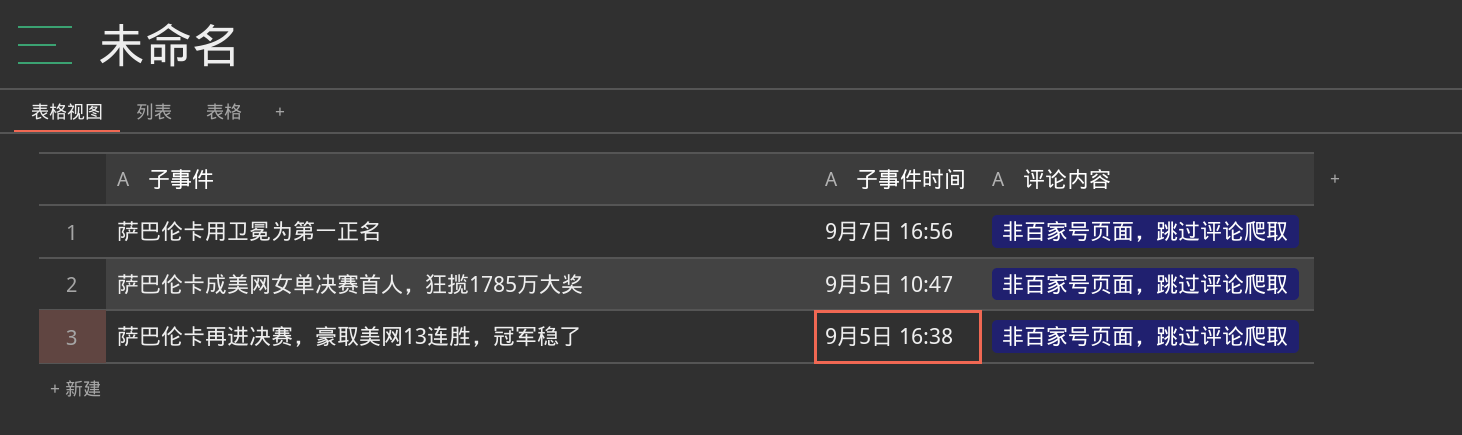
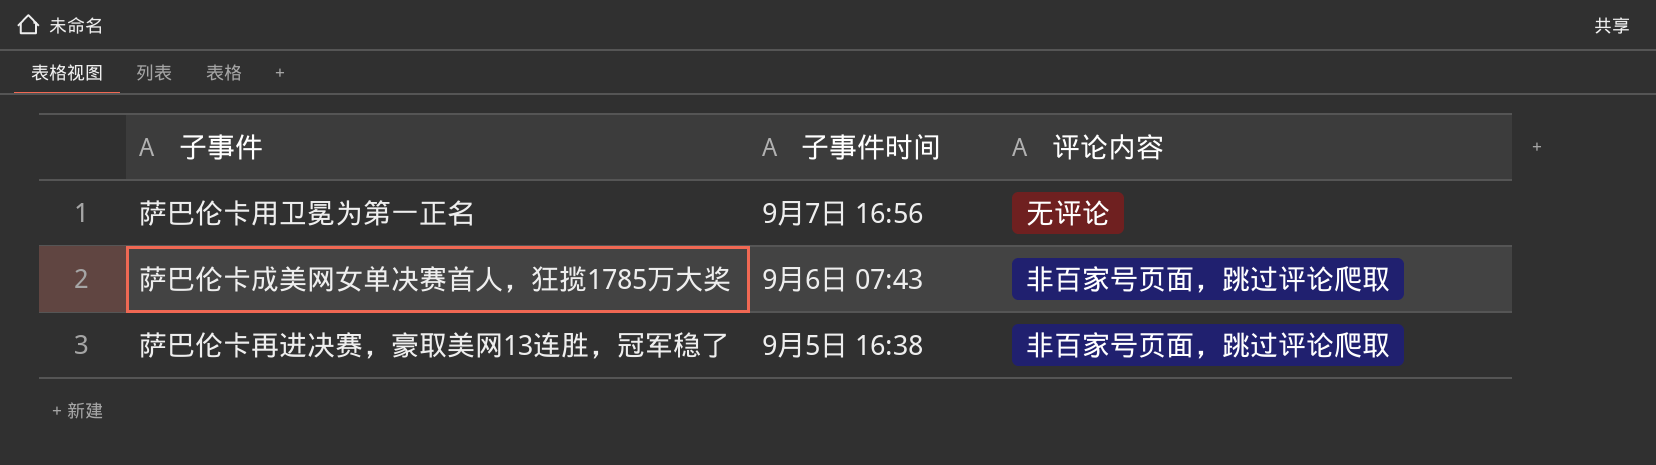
萨巴伦卡用卫冕为第一正名 | 评论内容: 非百家号页面，跳过评论爬取 -> 无评论
萨巴伦卡成美网女单决赛首人，狂揽1785万大奖 | 子事件时间: 9月5日 10:47 -> 9月6日 07:43

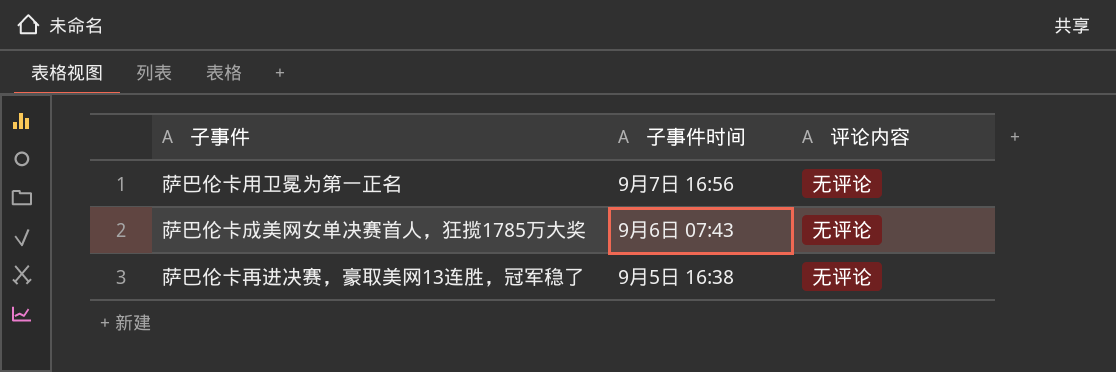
萨巴伦卡成美网女单决赛首人，狂揽1785万大奖 | 评论内容: 非百家号页面，跳过评论爬取 -> 无评论
萨巴伦卡再进决赛，豪取美网13连胜，冠军稳了 | 评论内容: 非百家号页面，跳过评论爬取 -> 无评论

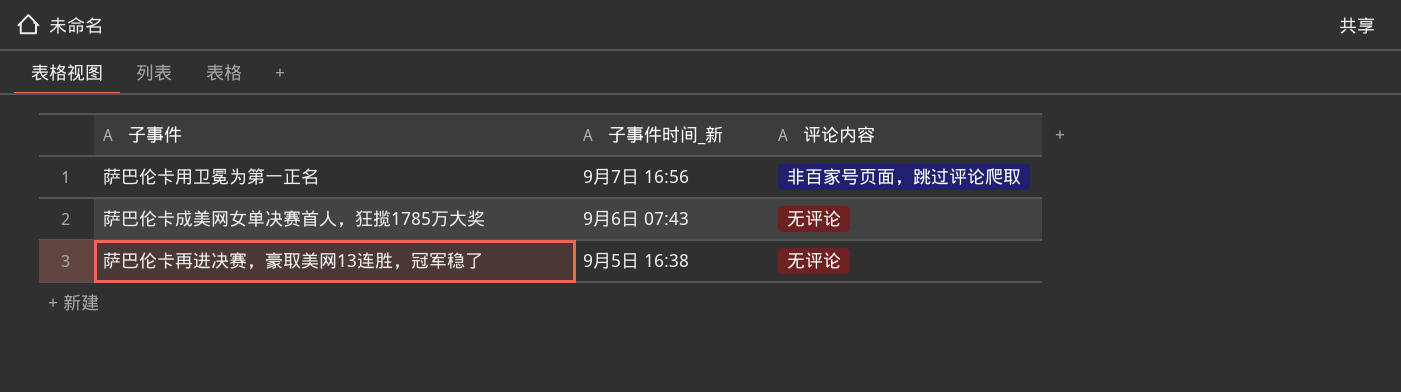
column name: 子事件时间 -> 子事件时间_新
萨巴伦卡用卫冕为第一正名 | 评论内容: 无评论 -> 非百家号页面，跳过评论爬取

